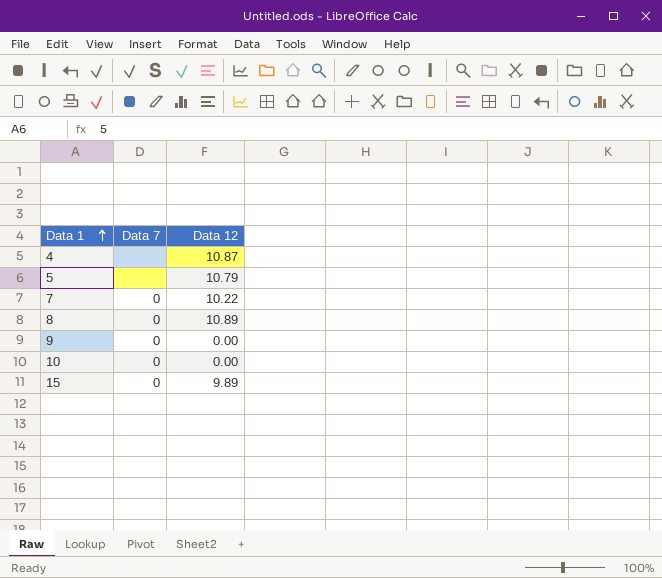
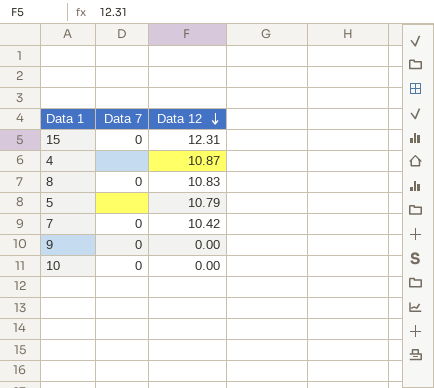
row order: Data 1 ascending -> Data 12 descending
15 | Data 12: 9.89 -> 12.31
8 | Data 12: 10.89 -> 10.83
7 | Data 12: 10.22 -> 10.42

